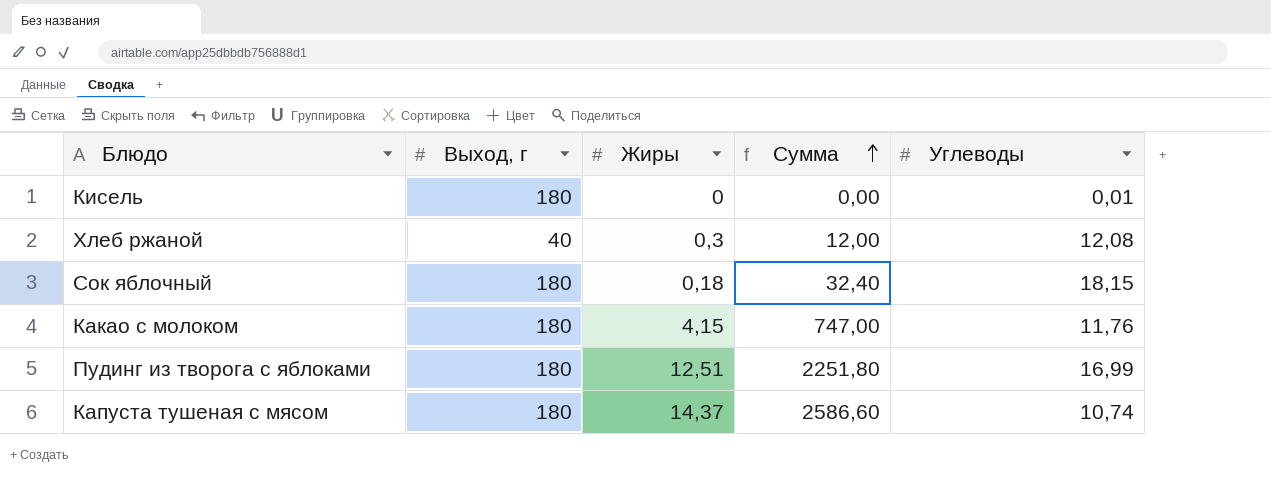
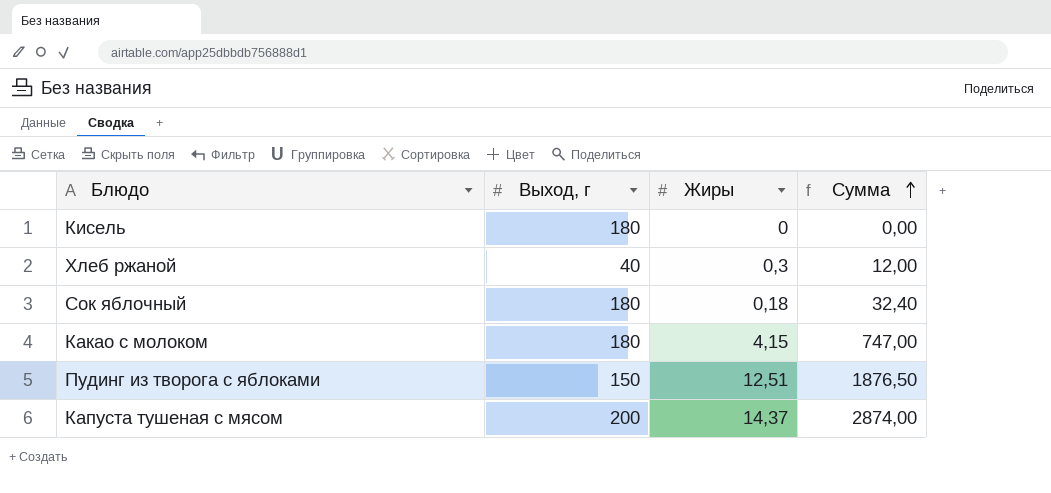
column Углеводы | position: 5 -> none
Пудинг из творога с яблоками | Выход, г: 180 -> 150
Пудинг из творога с яблоками | Сумма: 2251,80 -> 1876,50
Капуста тушеная с мясом | Выход, г: 180 -> 200
Капуста тушеная с мясом | Сумма: 2586,60 -> 2874,00

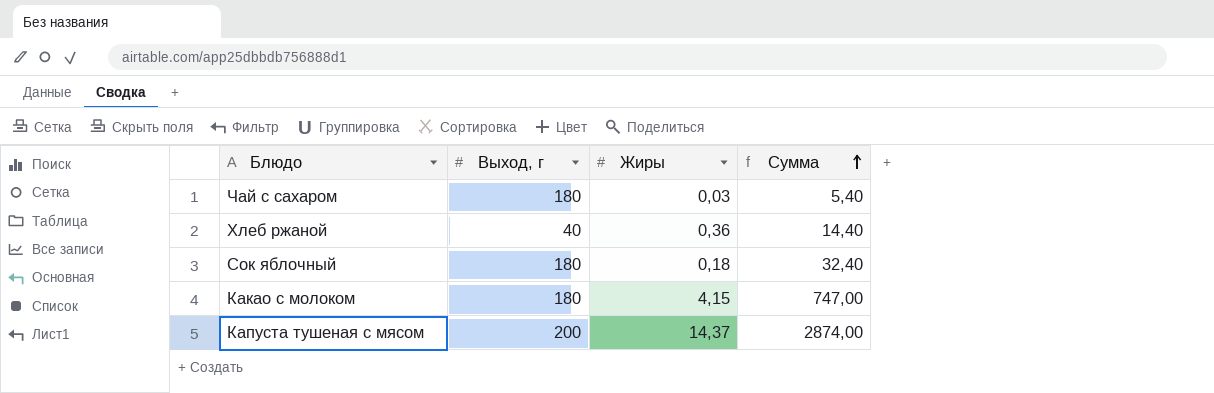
row Кисель: 180 | 0 | 0,00 -> none
row Пудинг из творога с яблоками: 150 | 12,51 | 1876,50 -> none
row Чай с сахаром: none -> 180 | 0,03 | 5,40
Хлеб ржаной | Жиры: 0,3 -> 0,36
Хлеб ржаной | Сумма: 12,00 -> 14,40

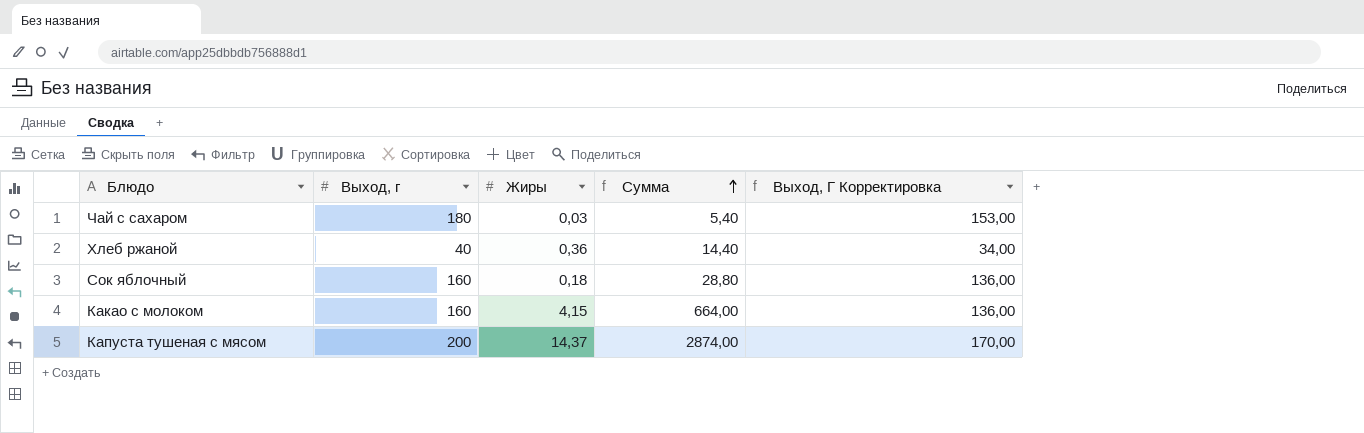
column Выход, Г Корректировка | formula: none -> [Выход, г] * 0,85
Сок яблочный | Выход, г: 180 -> 160
Сок яблочный | Сумма: 32,40 -> 28,80
Какао с молоком | Выход, г: 180 -> 160
Какао с молоком | Сумма: 747,00 -> 664,00

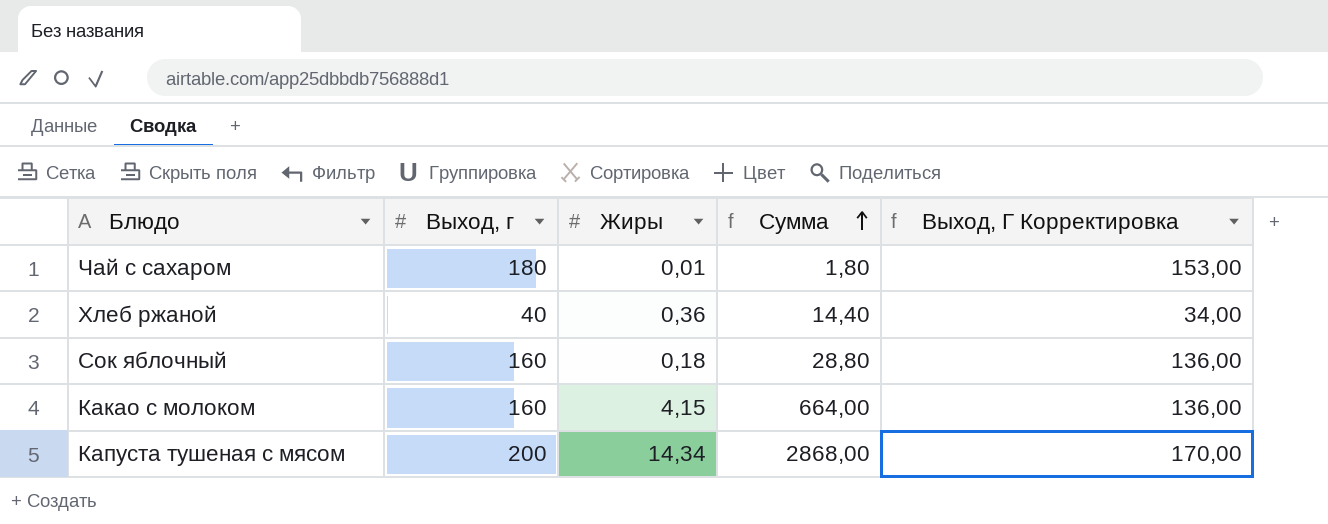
Чай с сахаром | Жиры: 0,03 -> 0,01
Чай с сахаром | Сумма: 5,40 -> 1,80
Капуста тушеная с мясом | Жиры: 14,37 -> 14,34
Капуста тушеная с мясом | Сумма: 2874,00 -> 2868,00

